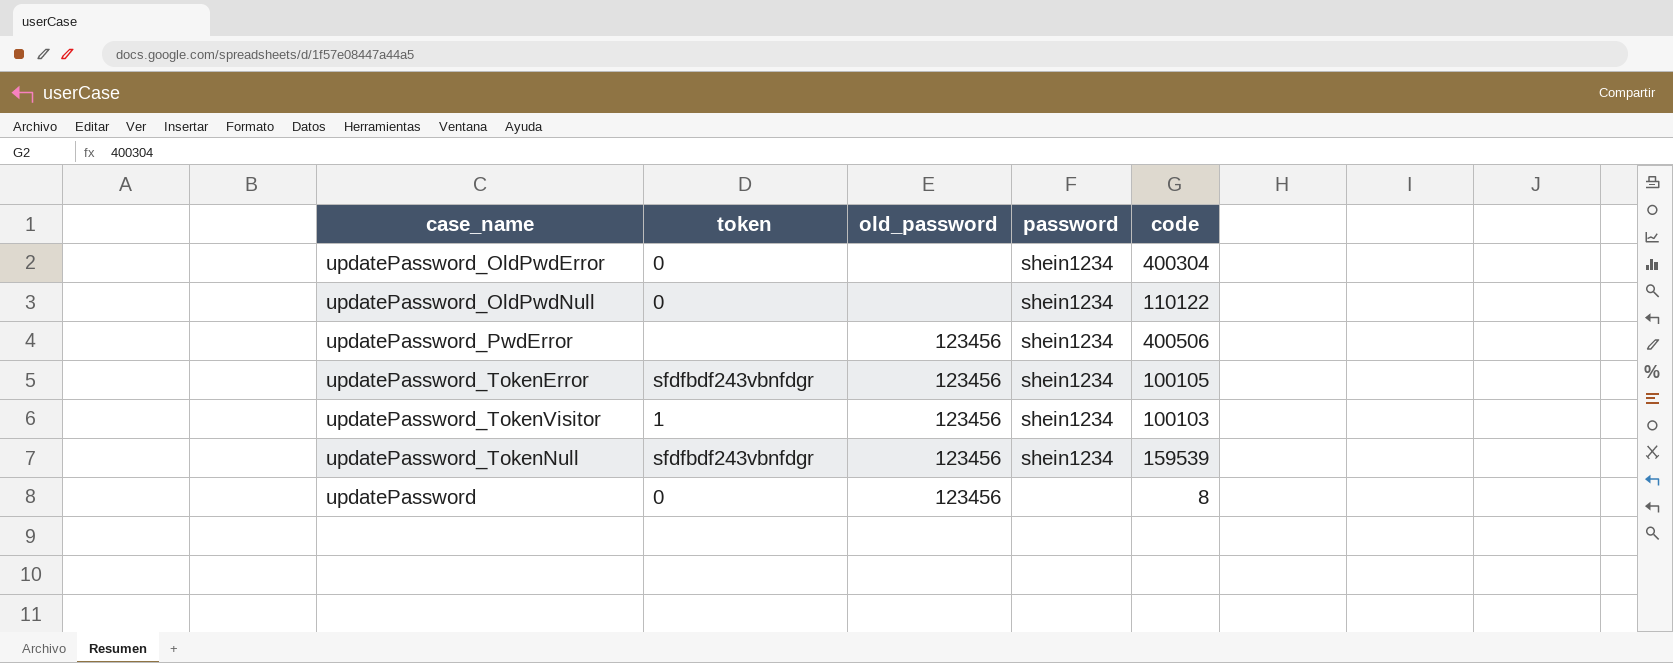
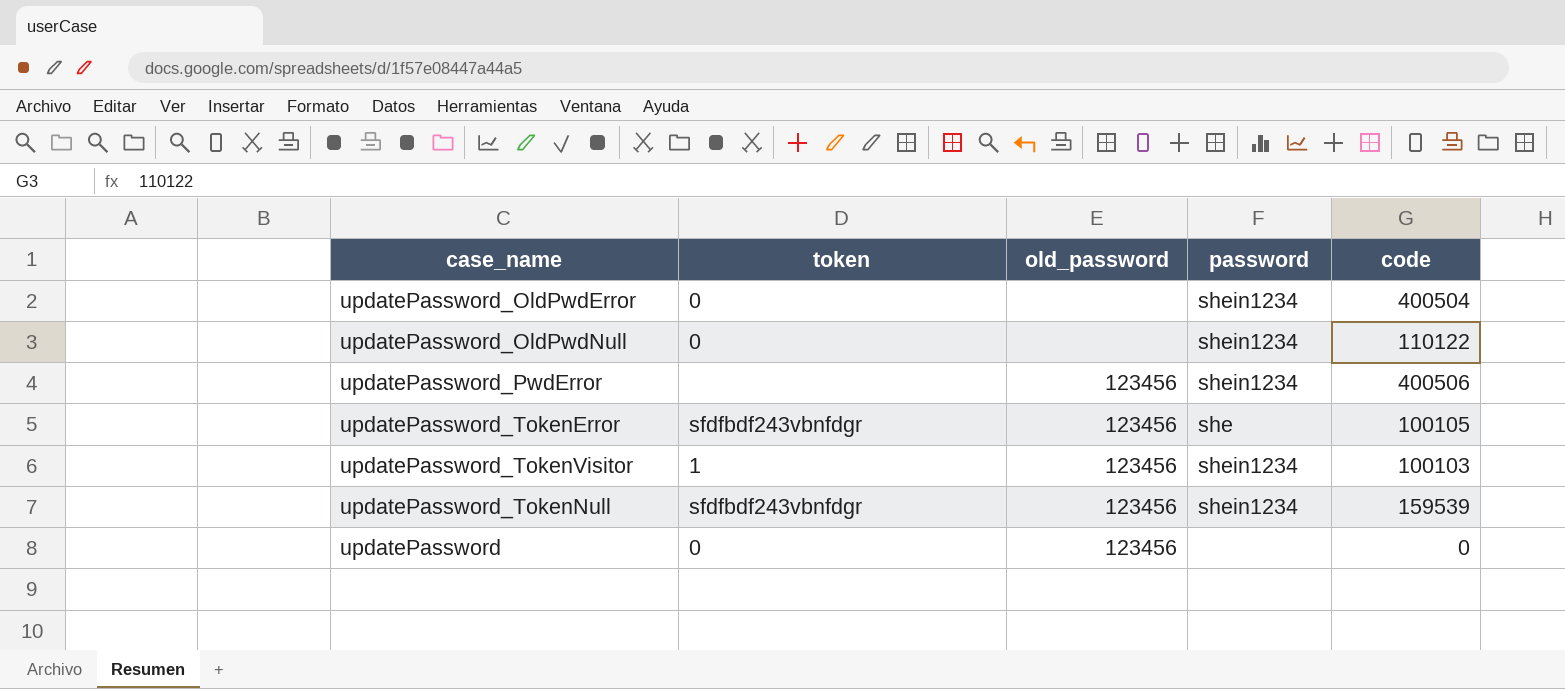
updatePassword_OldPwdError | code: 400304 -> 400504
updatePassword_TokenError | password: shein1234 -> she
updatePassword | code: 8 -> 0

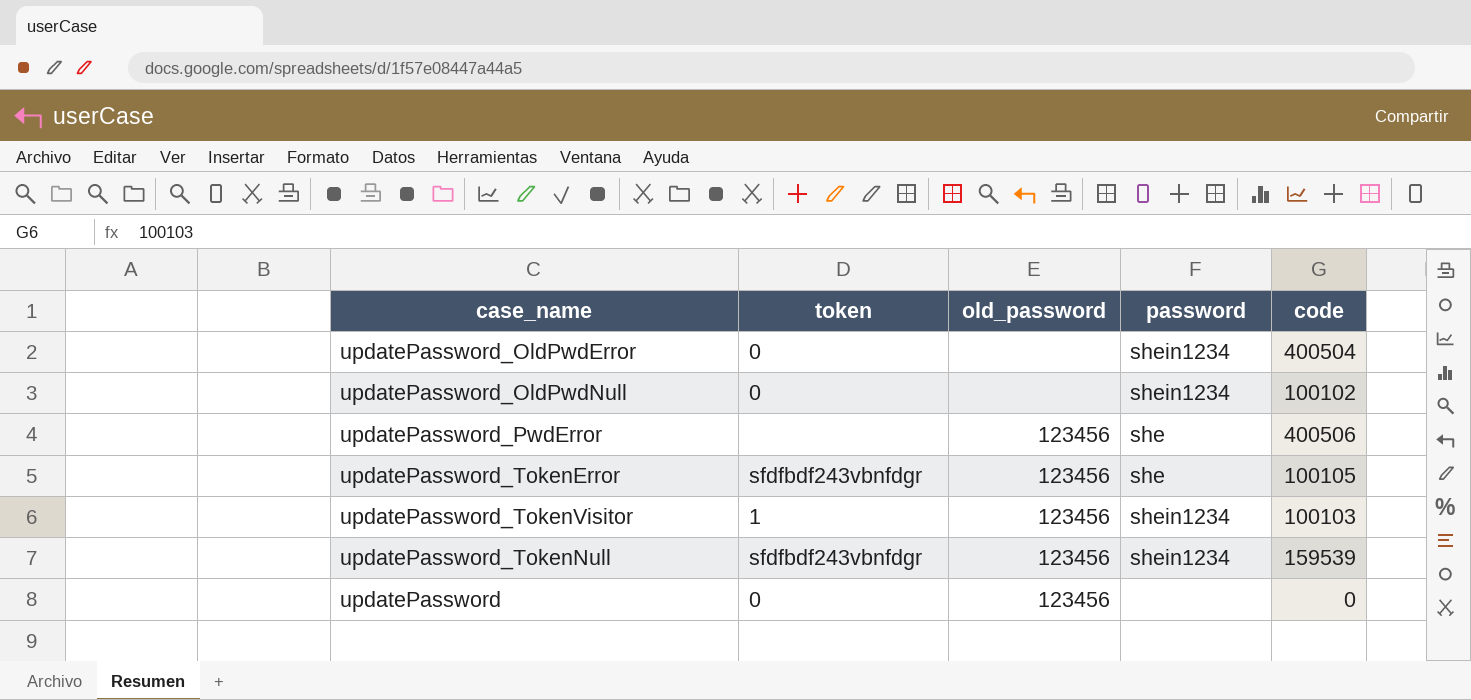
updatePassword_OldPwdNull | code: 110122 -> 100102
updatePassword_PwdError | password: shein1234 -> she

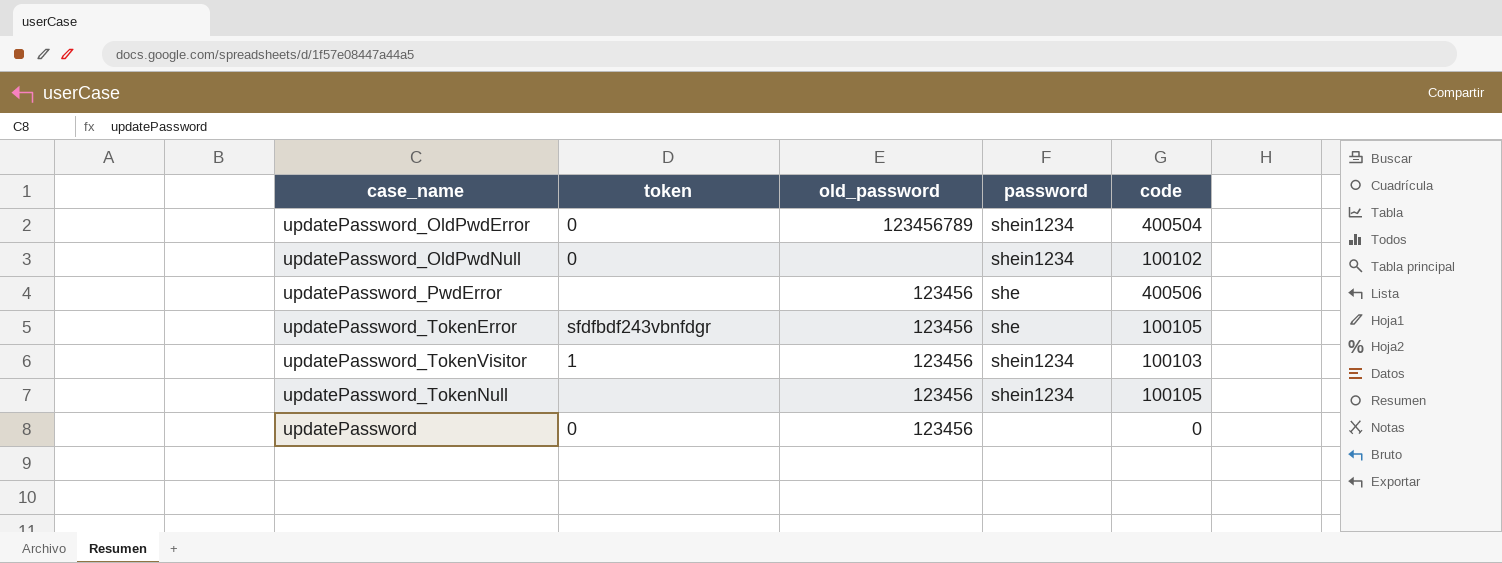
updatePassword_OldPwdError | old_password: none -> 123456789
updatePassword_TokenNull | token: sfdfbdf243vbnfdgr -> none
updatePassword_TokenNull | code: 159539 -> 100105

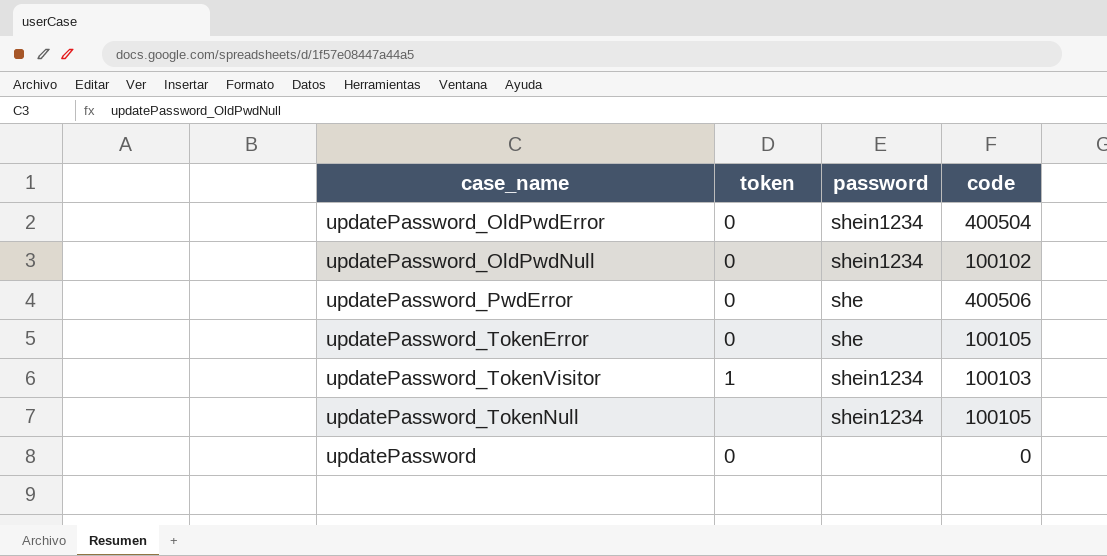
column old_password | position: 3 -> none
updatePassword_PwdError | token: none -> 0
updatePassword_TokenError | token: sfdfbdf243vbnfdgr -> 0

